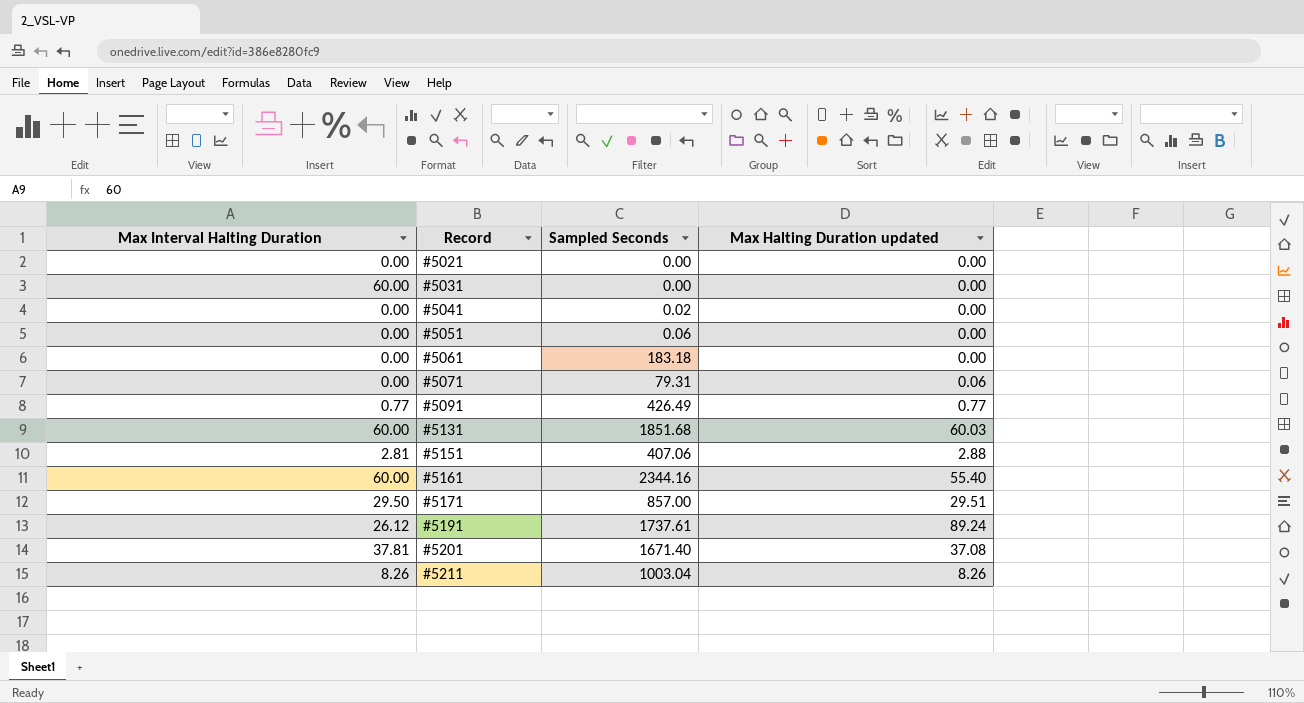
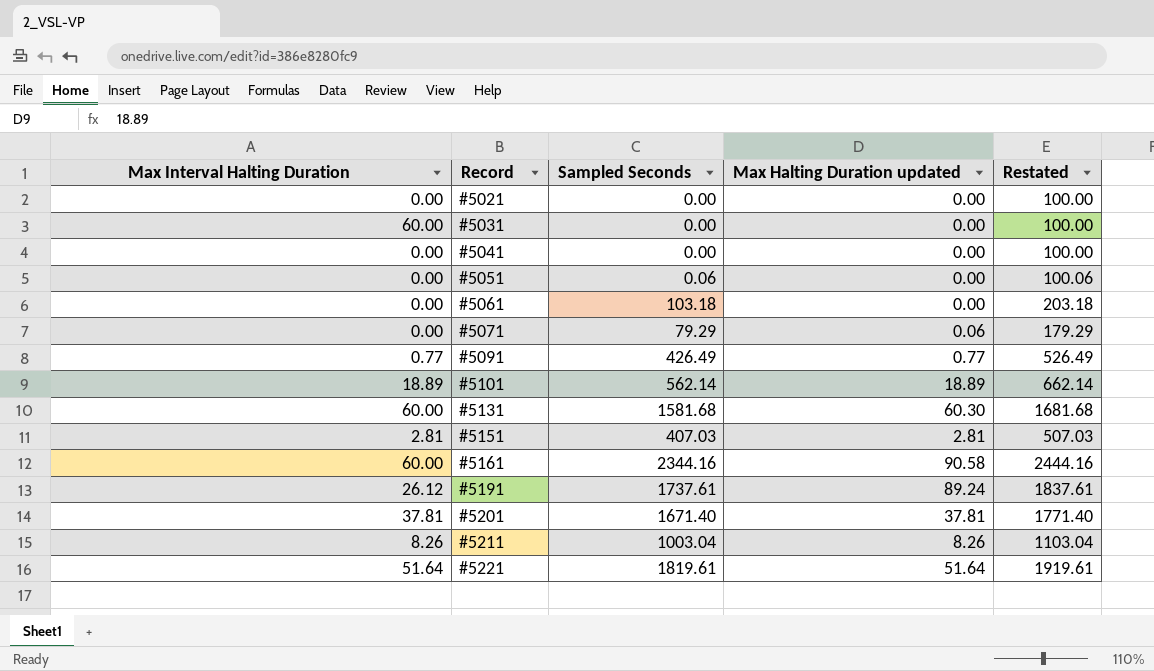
column Restated | formula: none -> [Sampled Seconds] + 100
row #5171: 29.50 | 857.00 | 29.51 -> none
#5041 | Sampled Seconds: 0.02 -> 0.00
#5061 | Sampled Seconds: 183.18 -> 103.18
#5071 | Sampled Seconds: 79.31 -> 79.29
row #5101: none -> 18.89 | 562.14 | 18.89 | 662.14
#5131 | Sampled Seconds: 1851.68 -> 1581.68
#5131 | Max Halting Duration updated: 60.03 -> 60.30
#5151 | Sampled Seconds: 407.06 -> 407.03
#5151 | Max Halting Duration updated: 2.88 -> 2.81
#5161 | Max Halting Duration updated: 55.40 -> 90.58
#5201 | Max Halting Duration updated: 37.08 -> 37.81
row #5221: none -> 51.64 | 1819.61 | 51.64 | 1919.61

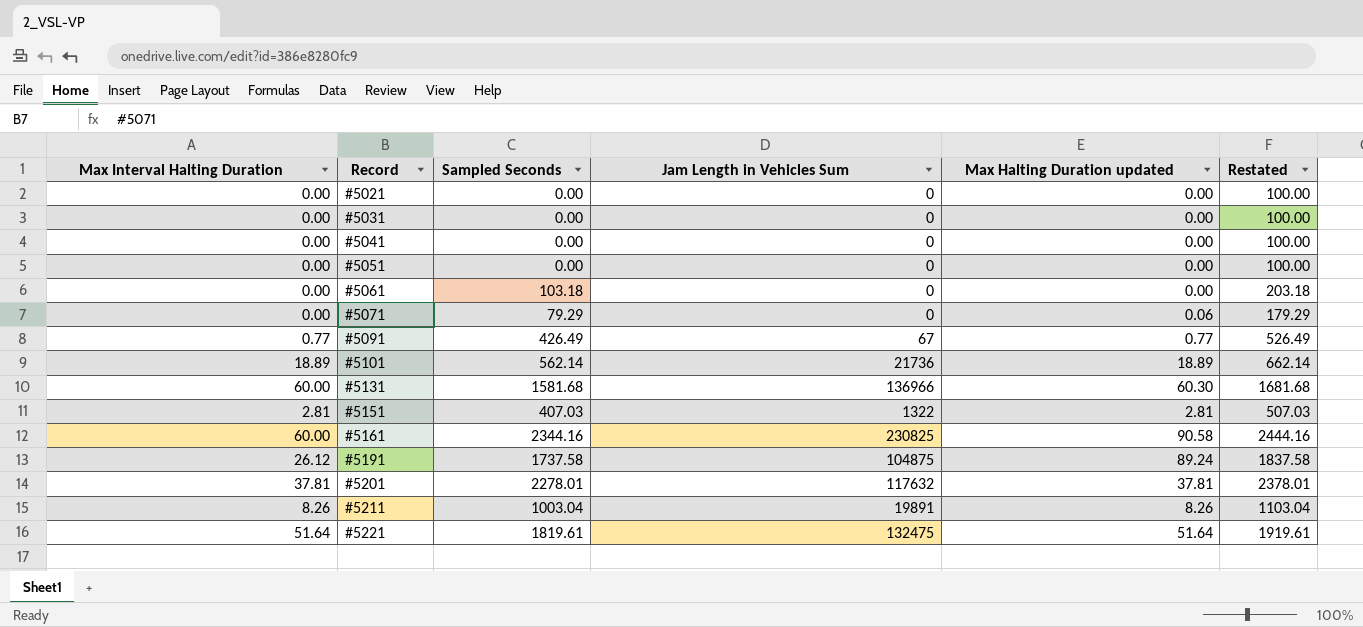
column Jam Length in Vehicles Sum | position: none -> 4
#5031 | Max Interval Halting Duration: 60.00 -> 0.00
#5051 | Sampled Seconds: 0.06 -> 0.00
#5051 | Restated: 100.06 -> 100.00
#5191 | Sampled Seconds: 1737.61 -> 1737.58
#5191 | Restated: 1837.61 -> 1837.58
#5201 | Sampled Seconds: 1671.40 -> 2278.01
#5201 | Restated: 1771.40 -> 2378.01

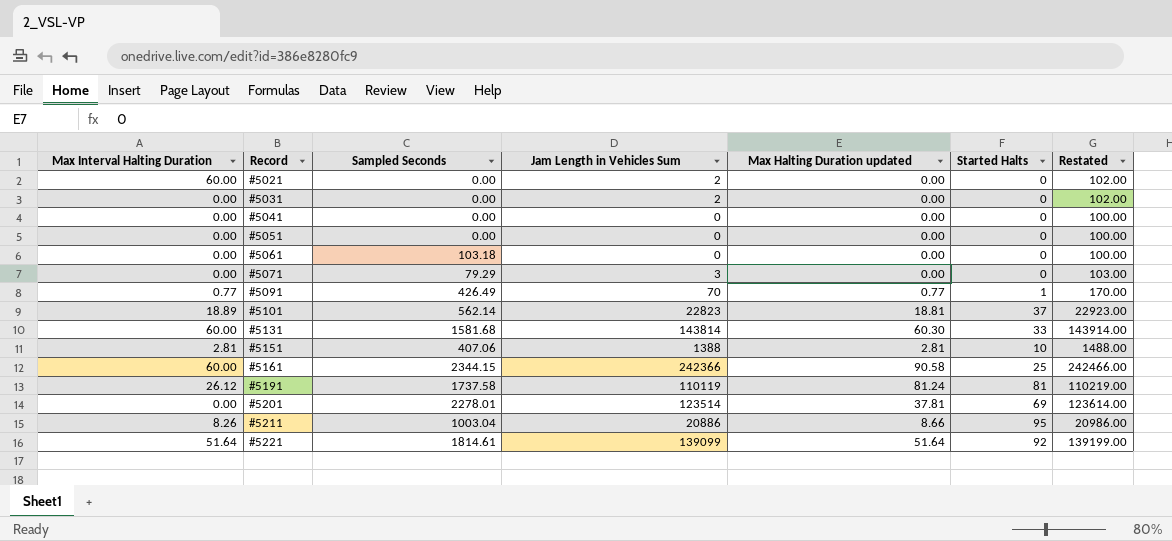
column Started Halts | position: none -> 6
column Restated | formula: [Sampled Seconds] + 100 -> [Jam Length in Vehicles Sum] + 100
#5021 | Max Interval Halting Duration: 0.00 -> 60.00
#5021 | Jam Length in Vehicles Sum: 0 -> 2
#5031 | Jam Length in Vehicles Sum: 0 -> 2
#5071 | Jam Length in Vehicles Sum: 0 -> 3
#5071 | Max Halting Duration updated: 0.06 -> 0.00
#5091 | Jam Length in Vehicles Sum: 67 -> 70
#5101 | Jam Length in Vehicles Sum: 21736 -> 22823
#5101 | Max Halting Duration updated: 18.89 -> 18.81
#5131 | Jam Length in Vehicles Sum: 136966 -> 143814
#5151 | Sampled Seconds: 407.03 -> 407.06
#5151 | Jam Length in Vehicles Sum: 1322 -> 1388
#5161 | Sampled Seconds: 2344.16 -> 2344.15
#5161 | Jam Length in Vehicles Sum: 230825 -> 242366
#5191 | Jam Length in Vehicles Sum: 104875 -> 110119
#5191 | Max Halting Duration updated: 89.24 -> 81.24
#5201 | Max Interval Halting Duration: 37.81 -> 0.00
#5201 | Jam Length in Vehicles Sum: 117632 -> 123514
#5211 | Jam Length in Vehicles Sum: 19891 -> 20886
#5211 | Max Halting Duration updated: 8.26 -> 8.66
#5221 | Sampled Seconds: 1819.61 -> 1814.61
#5221 | Jam Length in Vehicles Sum: 132475 -> 139099

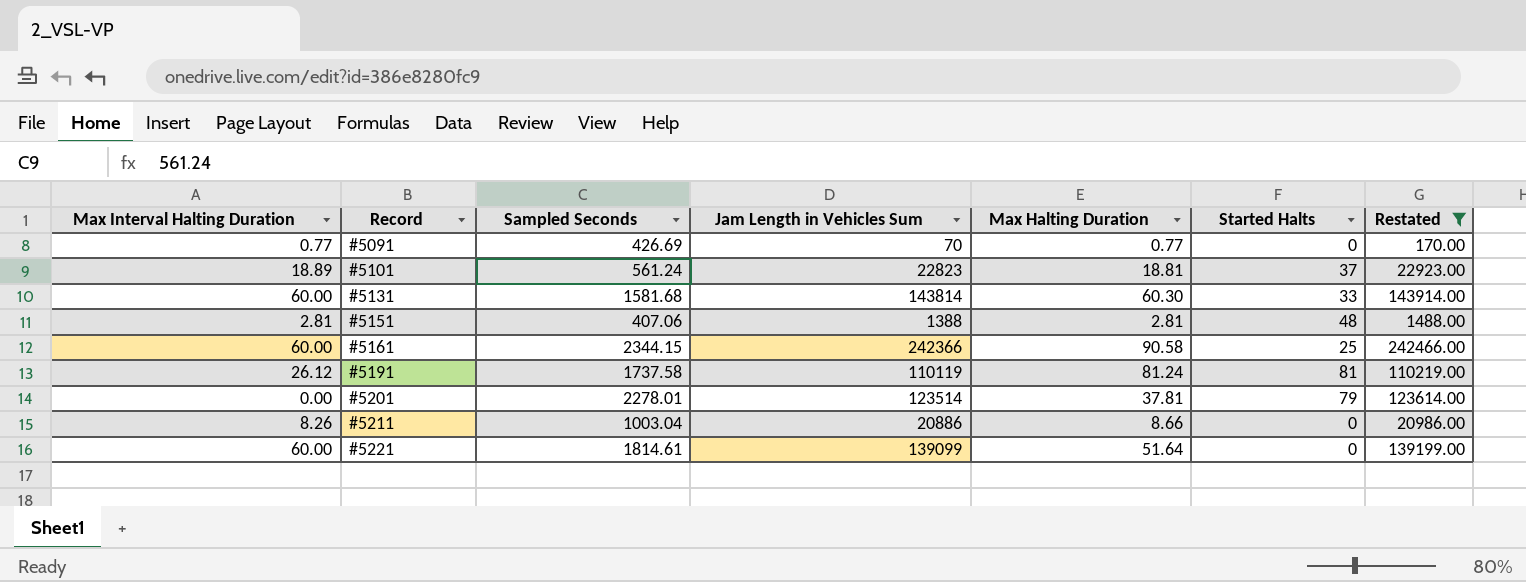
filter: none -> Restated >= 170.00
column name: Max Halting Duration updated -> Max Halting Duration
#5091 | Sampled Seconds: 426.49 -> 426.69
#5091 | Started Halts: 1 -> 0
#5101 | Sampled Seconds: 562.14 -> 561.24
#5151 | Started Halts: 10 -> 48
#5201 | Started Halts: 69 -> 79
#5211 | Started Halts: 95 -> 0
#5221 | Max Interval Halting Duration: 51.64 -> 60.00
#5221 | Started Halts: 92 -> 0

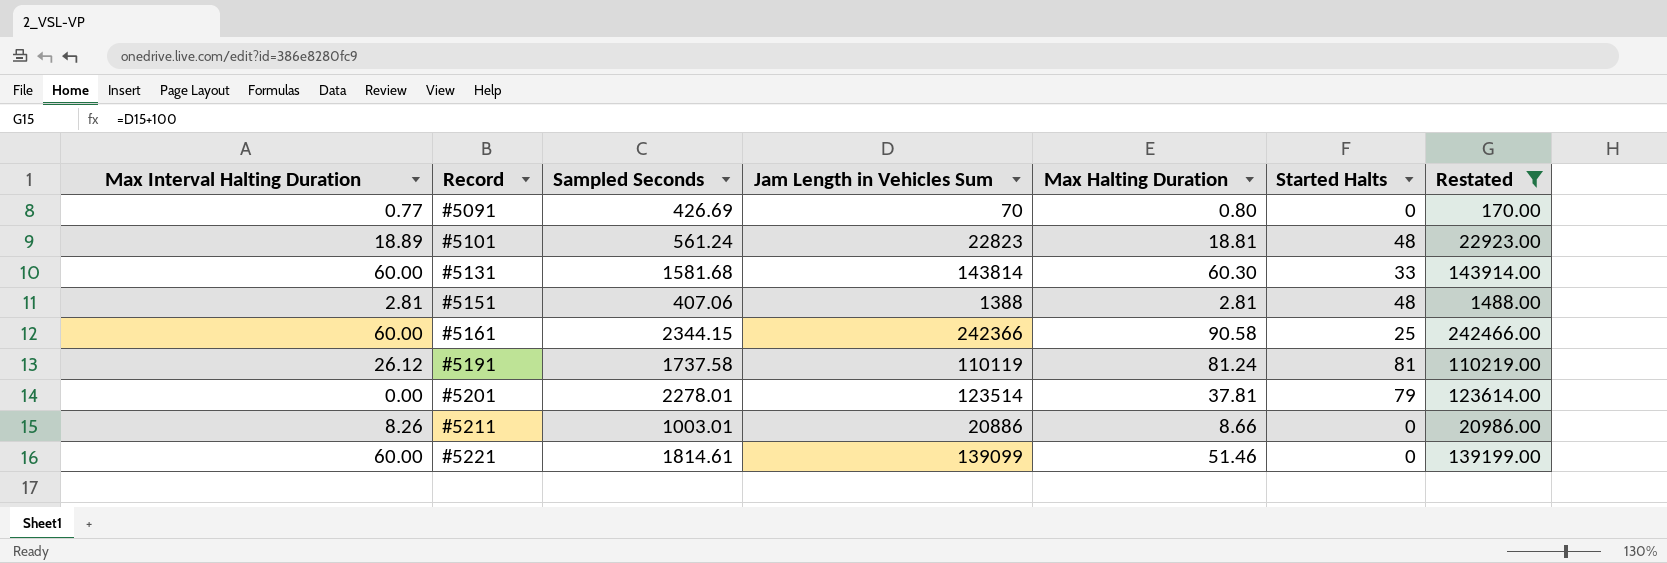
#5091 | Max Halting Duration: 0.77 -> 0.80
#5101 | Started Halts: 37 -> 48
#5211 | Sampled Seconds: 1003.04 -> 1003.01
#5221 | Max Halting Duration: 51.64 -> 51.46

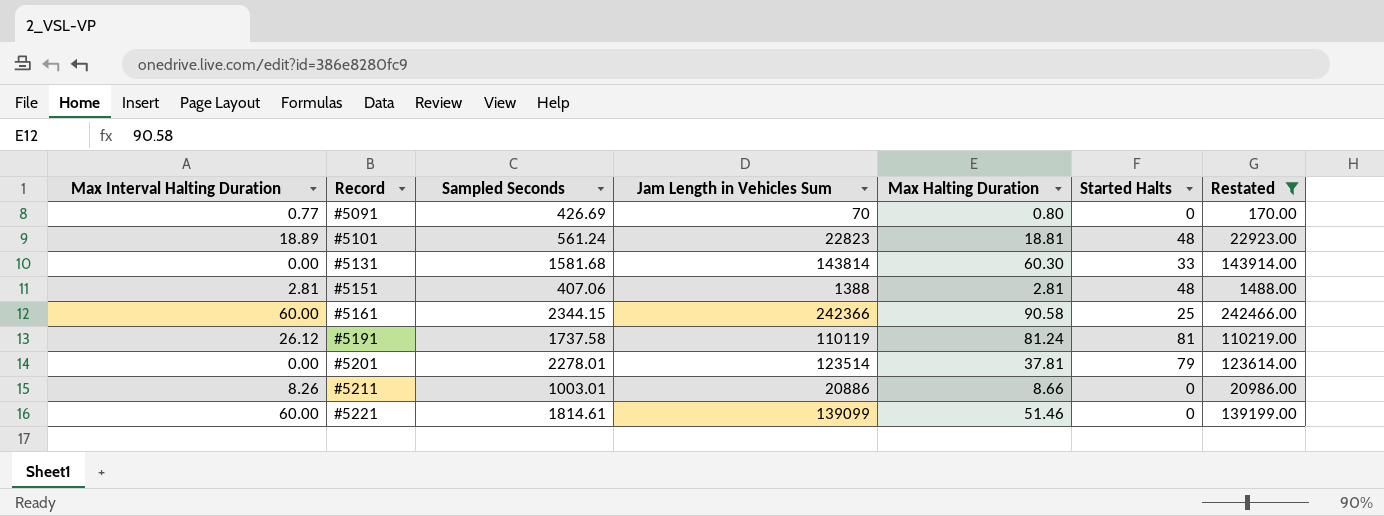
#5131 | Max Interval Halting Duration: 60.00 -> 0.00

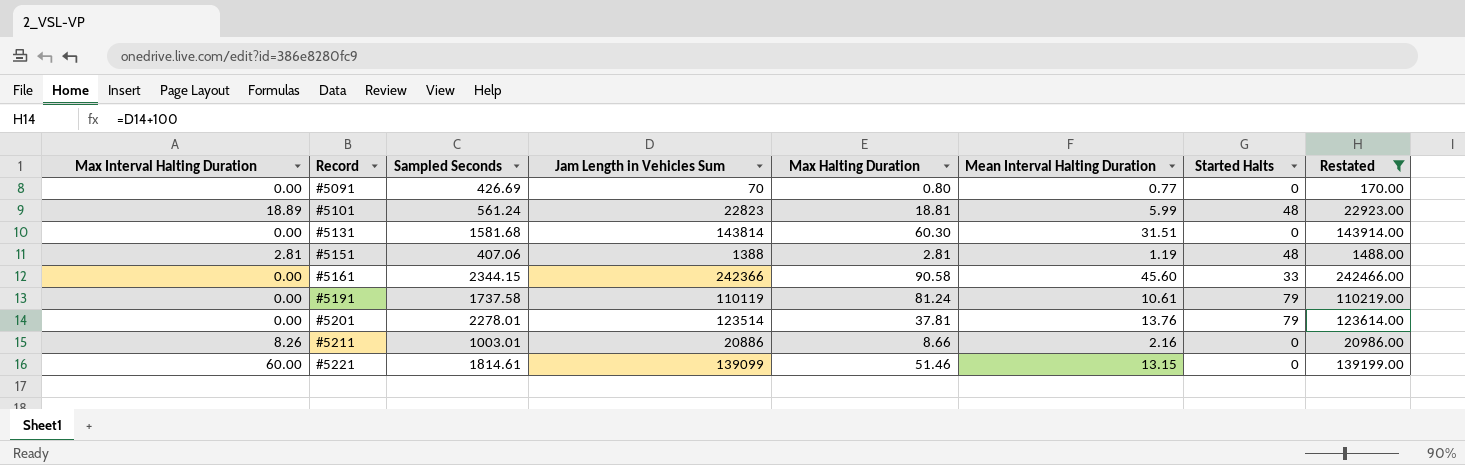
column Mean Interval Halting Duration | position: none -> 6
#5091 | Max Interval Halting Duration: 0.77 -> 0.00
#5131 | Started Halts: 33 -> 0
#5161 | Max Interval Halting Duration: 60.00 -> 0.00
#5161 | Started Halts: 25 -> 33
#5191 | Max Interval Halting Duration: 26.12 -> 0.00
#5191 | Started Halts: 81 -> 79

